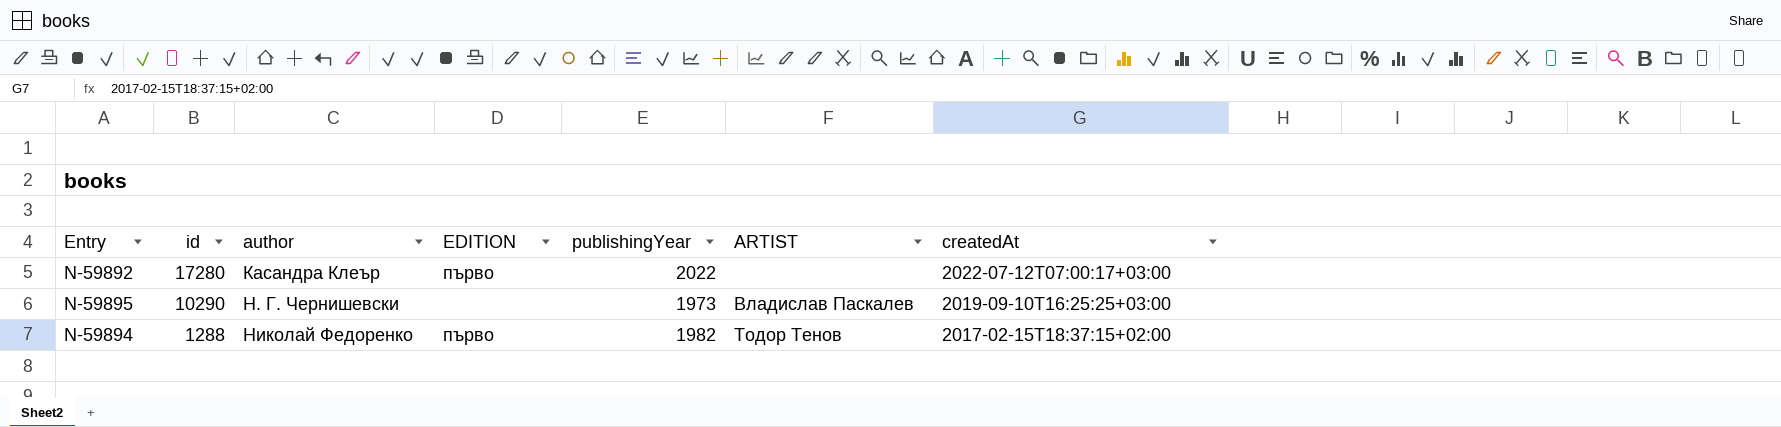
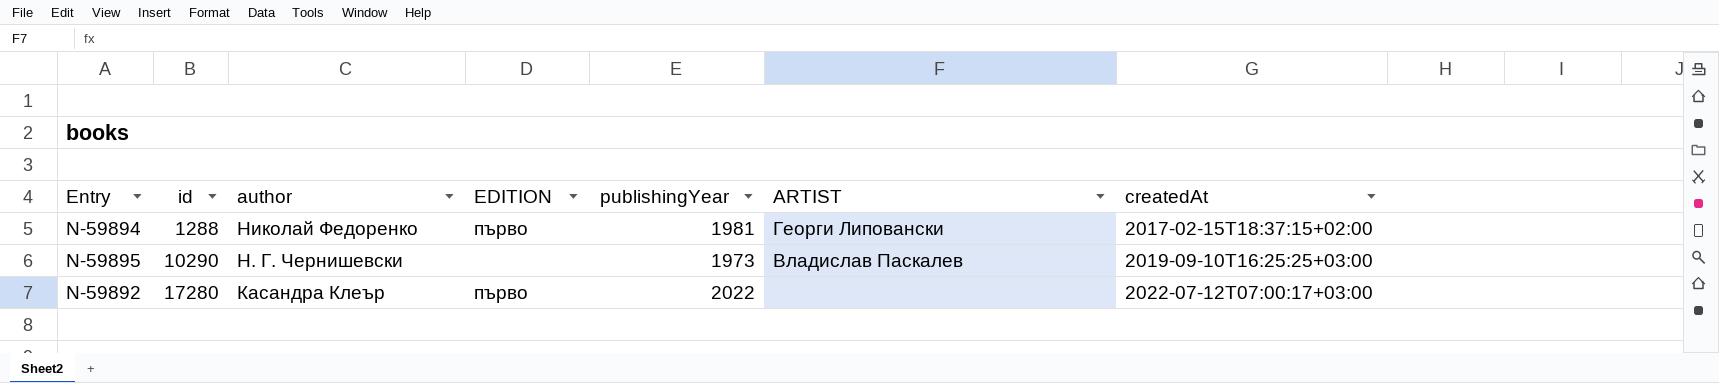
row order: id descending -> id ascending
N-59894 | publishingYear: 1982 -> 1981
N-59894 | ARTIST: Тодор Тенов -> Георги Липовански

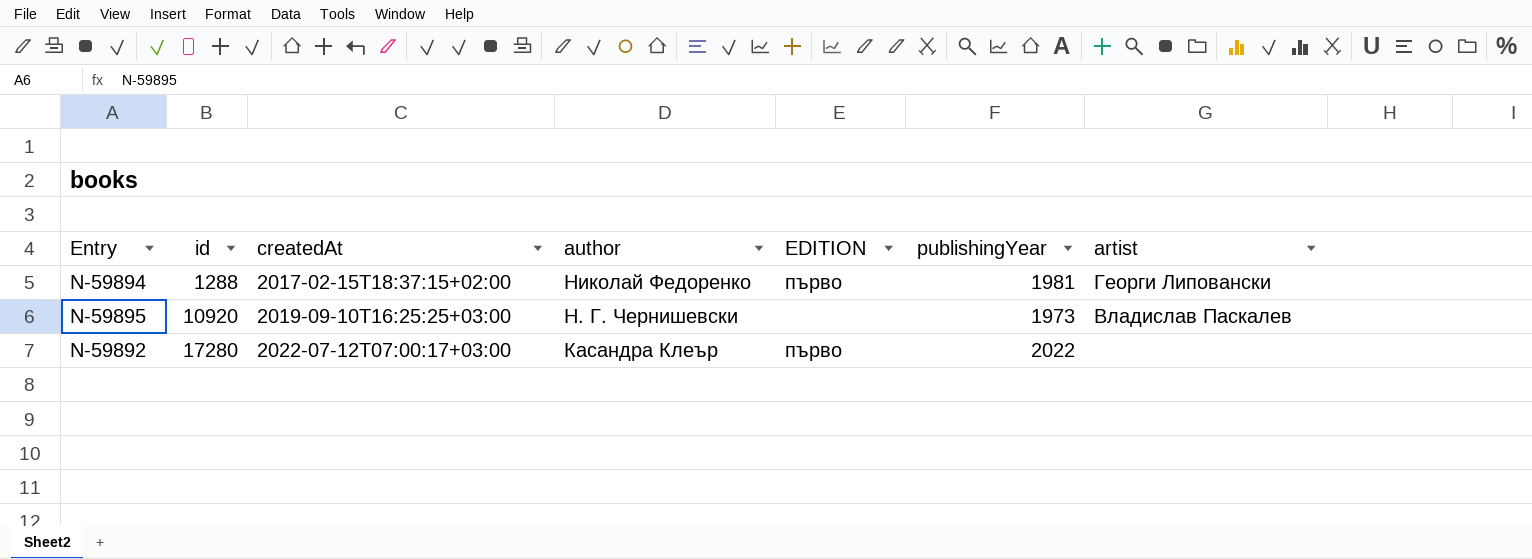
column createdAt | position: 7 -> 3
column name: ARTIST -> artist
N-59895 | id: 10290 -> 10920

